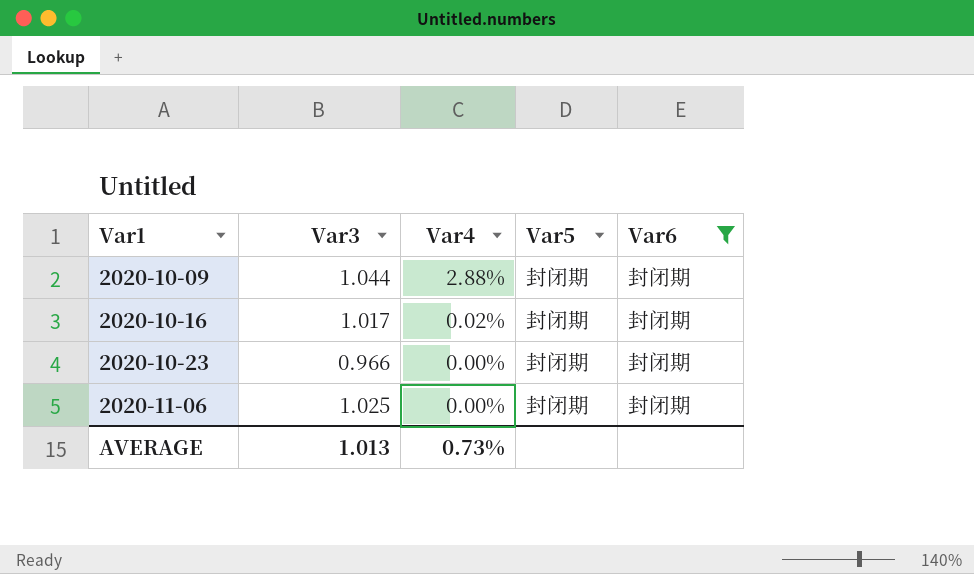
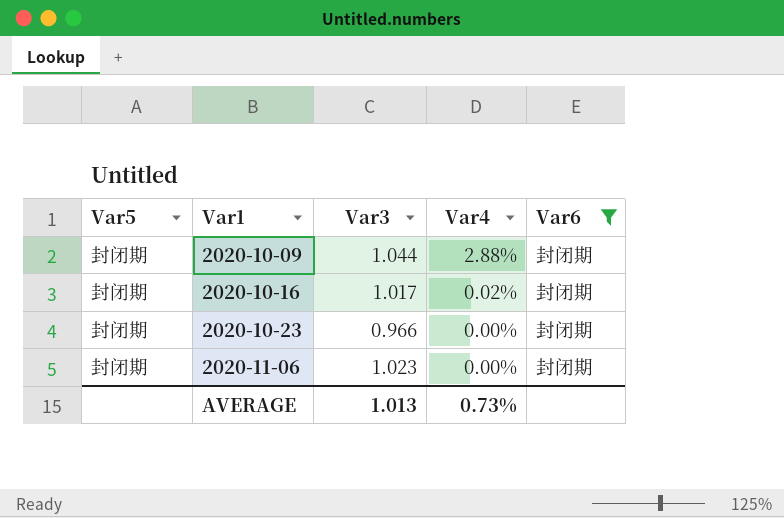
column Var5 | position: 4 -> 1
2020-11-06 | Var3: 1.025 -> 1.023

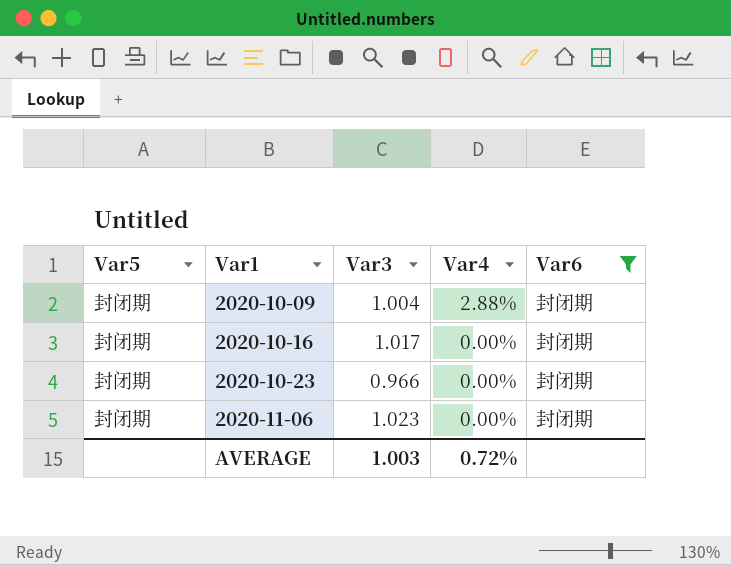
2020-10-09 | Var3: 1.044 -> 1.004
2020-10-16 | Var4: 0.02% -> 0.00%
AVERAGE | Var3: 1.013 -> 1.003
AVERAGE | Var4: 0.73% -> 0.72%

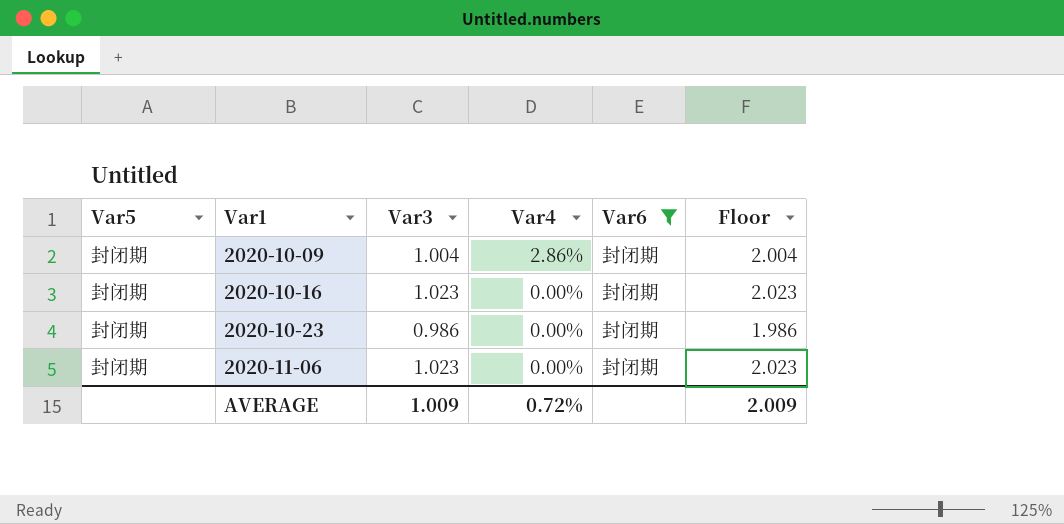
column Floor | formula: none -> [Var3] + 1
2020-10-09 | Var4: 2.88% -> 2.86%
2020-10-16 | Var3: 1.017 -> 1.023
2020-10-23 | Var3: 0.966 -> 0.986
AVERAGE | Var3: 1.003 -> 1.009

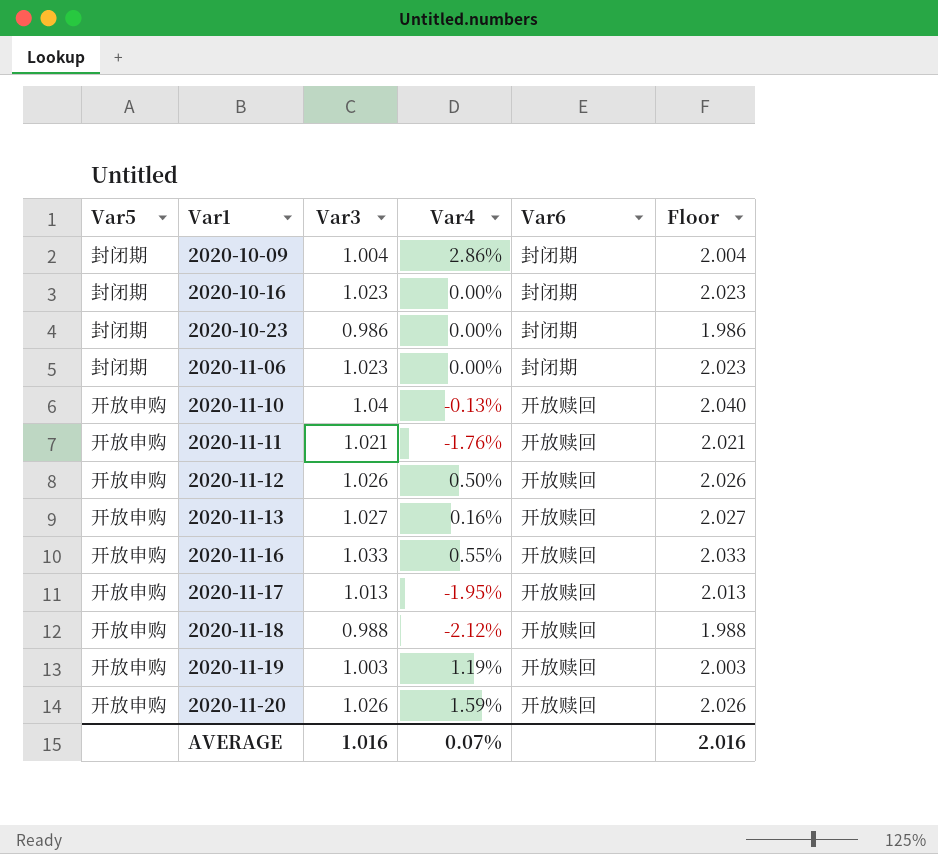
filter: Var6 = 封闭期 -> none
AVERAGE | Var3: 1.009 -> 1.016
AVERAGE | Var4: 0.72% -> 0.07%
AVERAGE | Floor: 2.009 -> 2.016

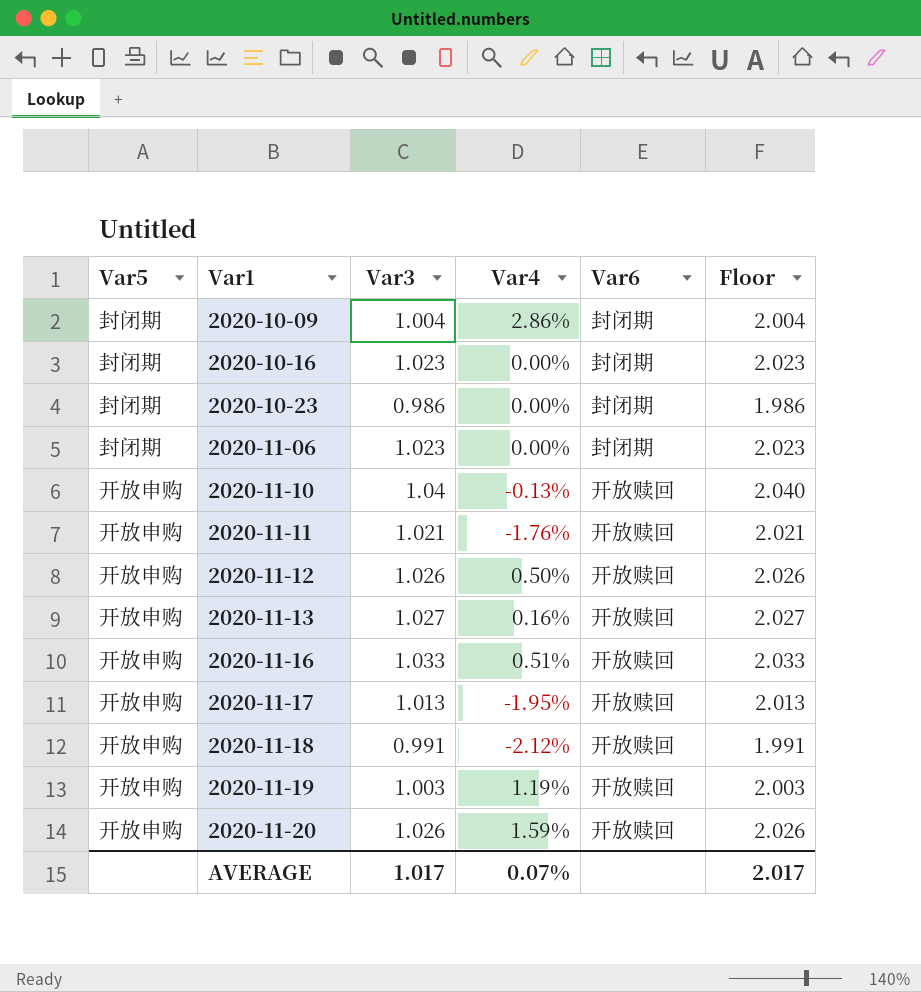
2020-11-16 | Var4: 0.55% -> 0.51%
2020-11-18 | Var3: 0.988 -> 0.991
2020-11-18 | Floor: 1.988 -> 1.991
AVERAGE | Var3: 1.016 -> 1.017
AVERAGE | Floor: 2.016 -> 2.017

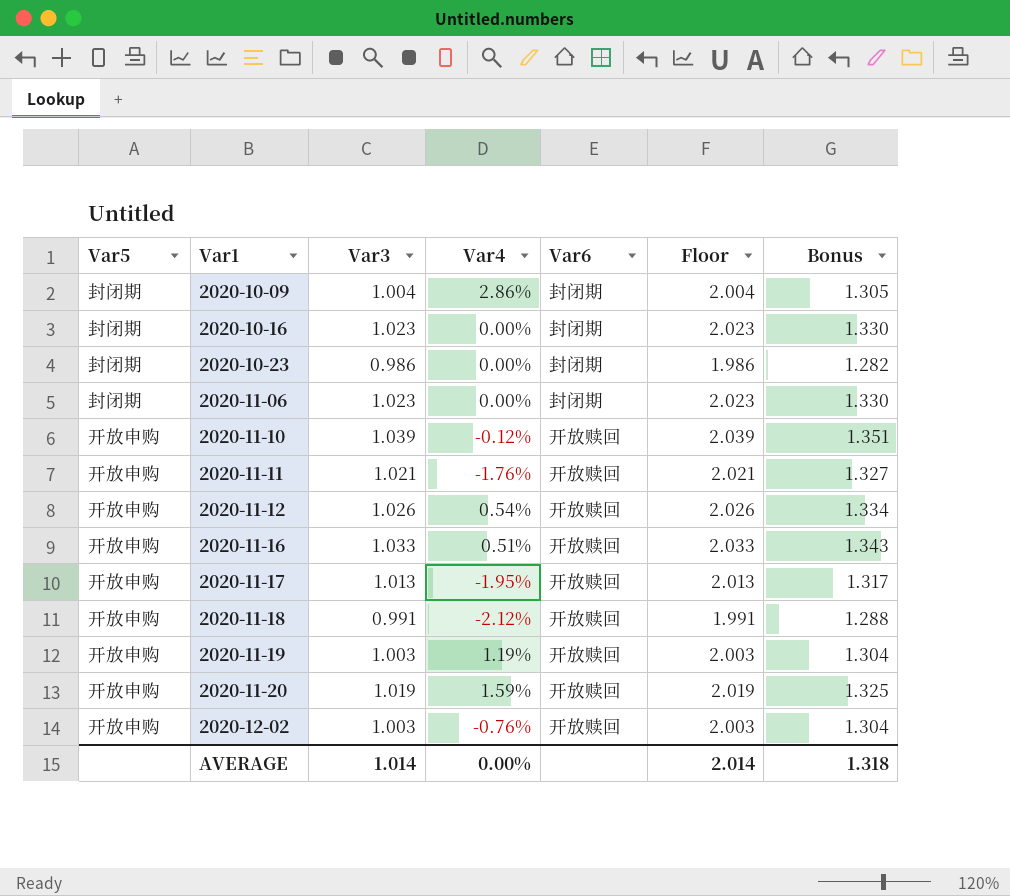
column Bonus | formula: none -> [Var3] * 1.3
row 2020-11-13: 开放申购 | 1.027 | 0.16% | 开放赎回 | 2.027 -> none
2020-11-10 | Var3: 1.04 -> 1.039
2020-11-10 | Var4: -0.13% -> -0.12%
2020-11-10 | Floor: 2.040 -> 2.039
2020-11-12 | Var4: 0.50% -> 0.54%
2020-11-20 | Var3: 1.026 -> 1.019
2020-11-20 | Floor: 2.026 -> 2.019
row 2020-12-02: none -> 开放申购 | 1.003 | -0.76% | 开放赎回 | 2.003 | 1.304
AVERAGE | Var3: 1.017 -> 1.014
AVERAGE | Var4: 0.07% -> 0.00%
AVERAGE | Floor: 2.017 -> 2.014

